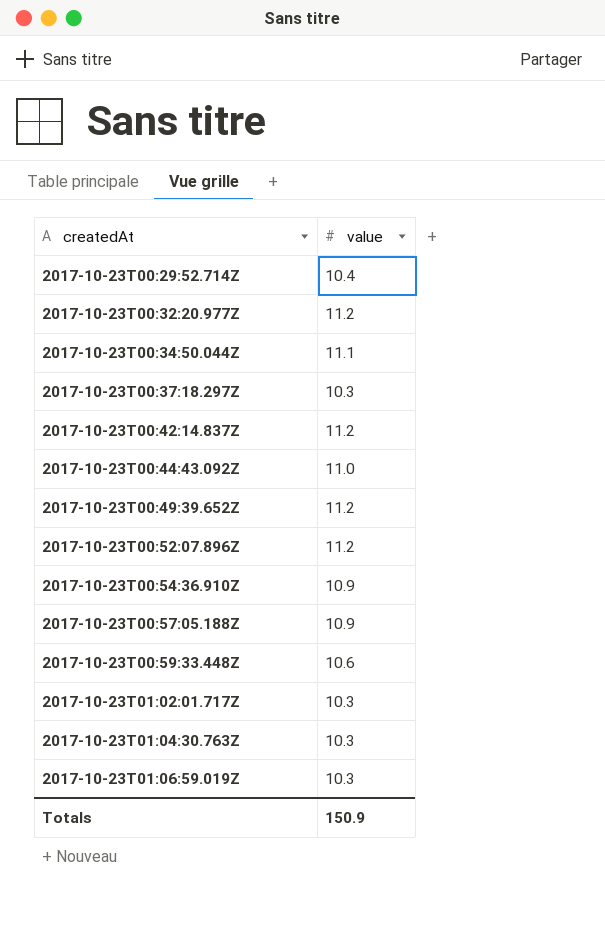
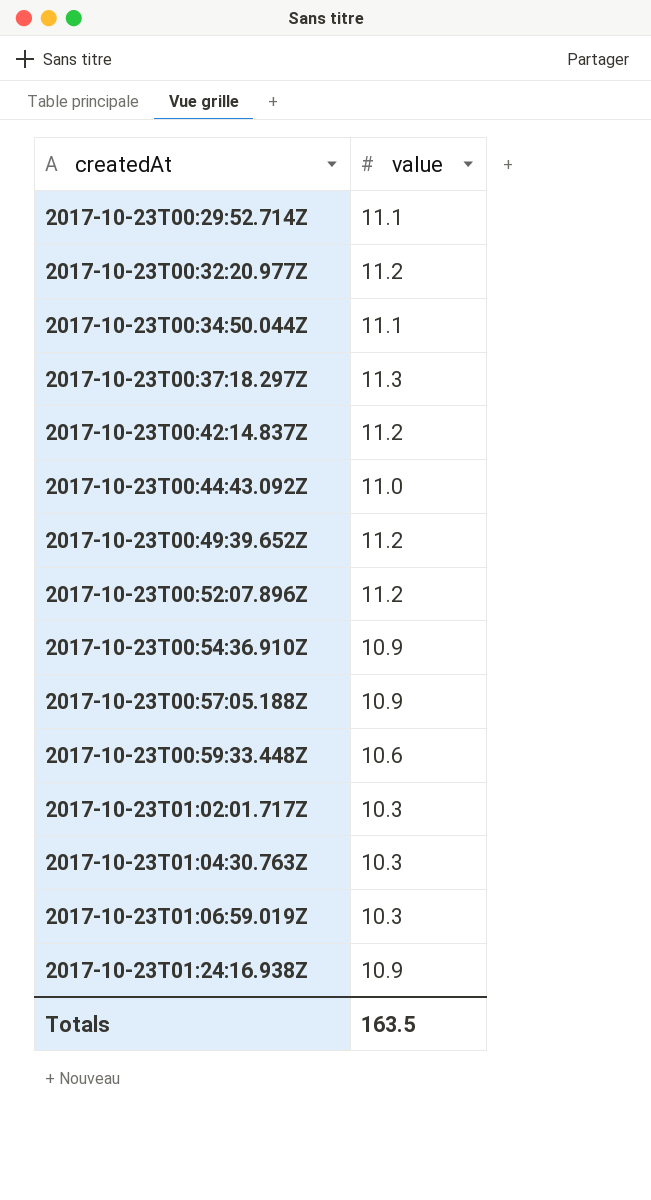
2017-10-23T00:29:52.714Z | value: 10.4 -> 11.1
2017-10-23T00:37:18.297Z | value: 10.3 -> 11.3
row 2017-10-23T01:24:16.938Z: none -> 10.9
Totals | value: 150.9 -> 163.5

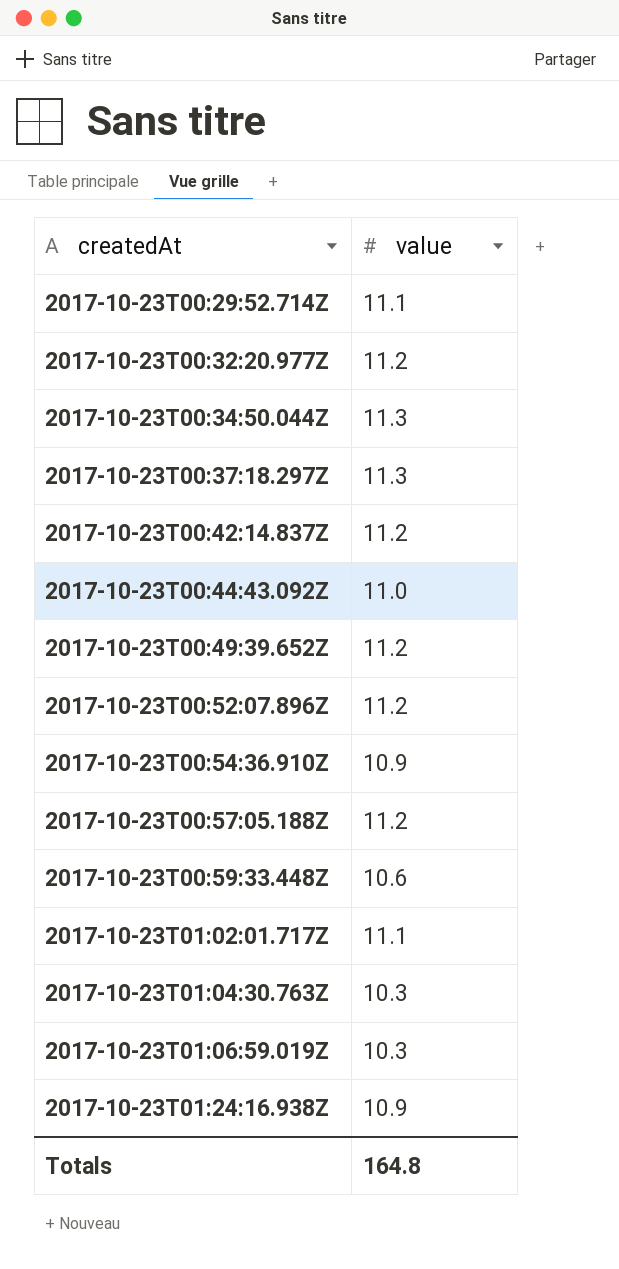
2017-10-23T00:34:50.044Z | value: 11.1 -> 11.3
2017-10-23T00:57:05.188Z | value: 10.9 -> 11.2
2017-10-23T01:02:01.717Z | value: 10.3 -> 11.1
Totals | value: 163.5 -> 164.8

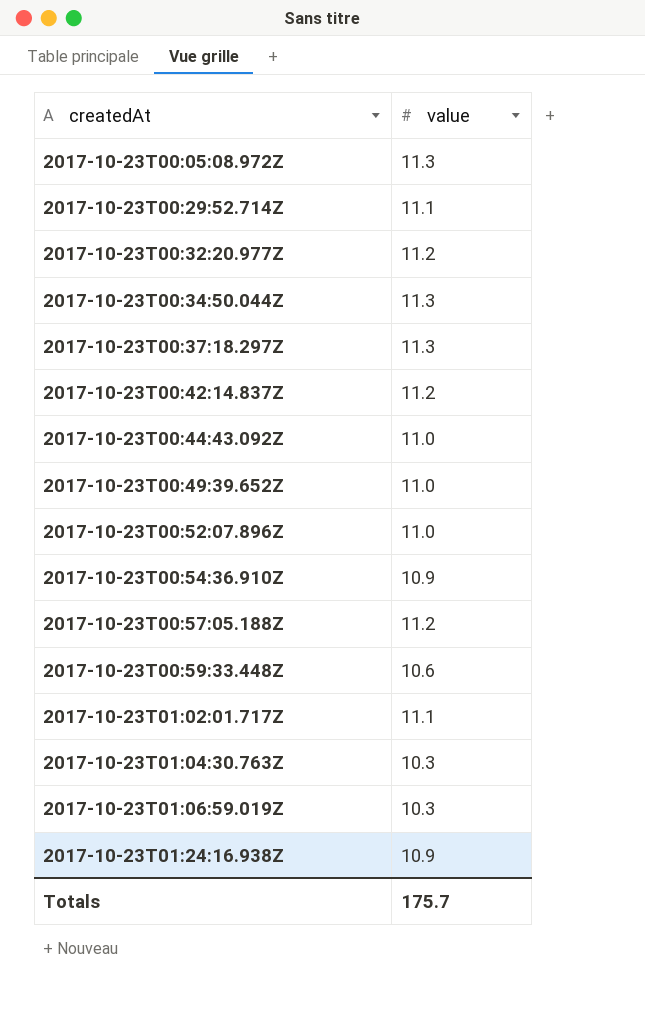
row 2017-10-23T00:05:08.972Z: none -> 11.3
2017-10-23T00:49:39.652Z | value: 11.2 -> 11.0
2017-10-23T00:52:07.896Z | value: 11.2 -> 11.0
Totals | value: 164.8 -> 175.7

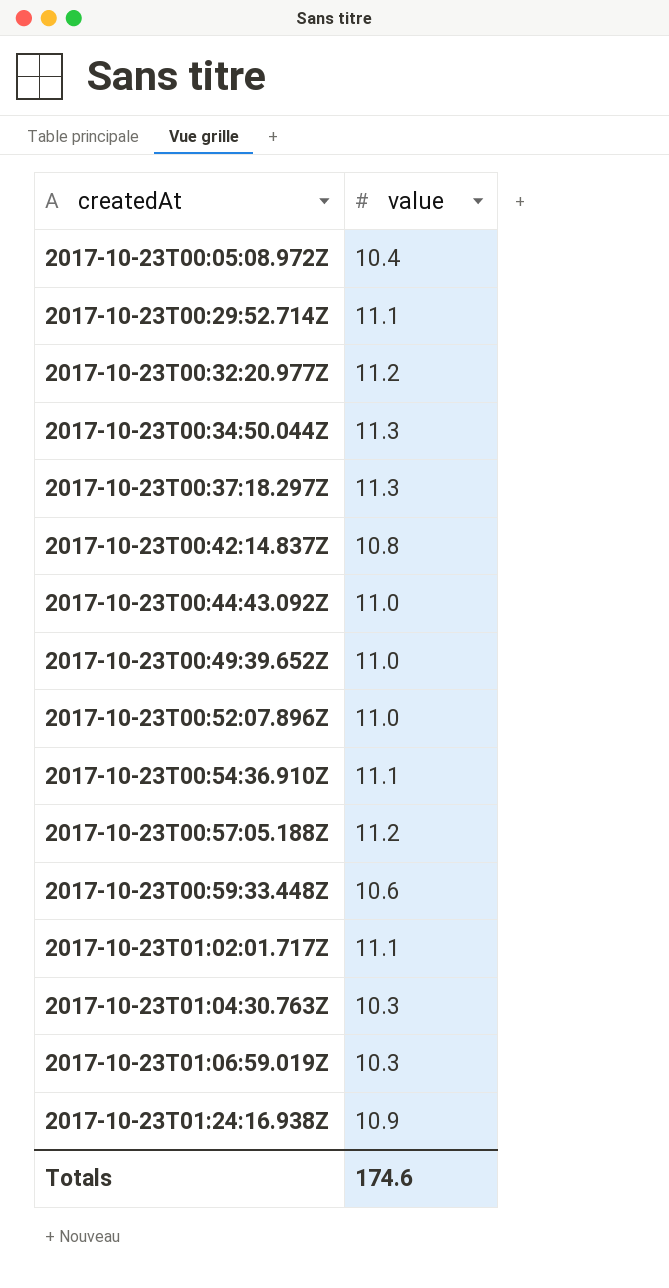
2017-10-23T00:05:08.972Z | value: 11.3 -> 10.4
2017-10-23T00:42:14.837Z | value: 11.2 -> 10.8
2017-10-23T00:54:36.910Z | value: 10.9 -> 11.1
Totals | value: 175.7 -> 174.6

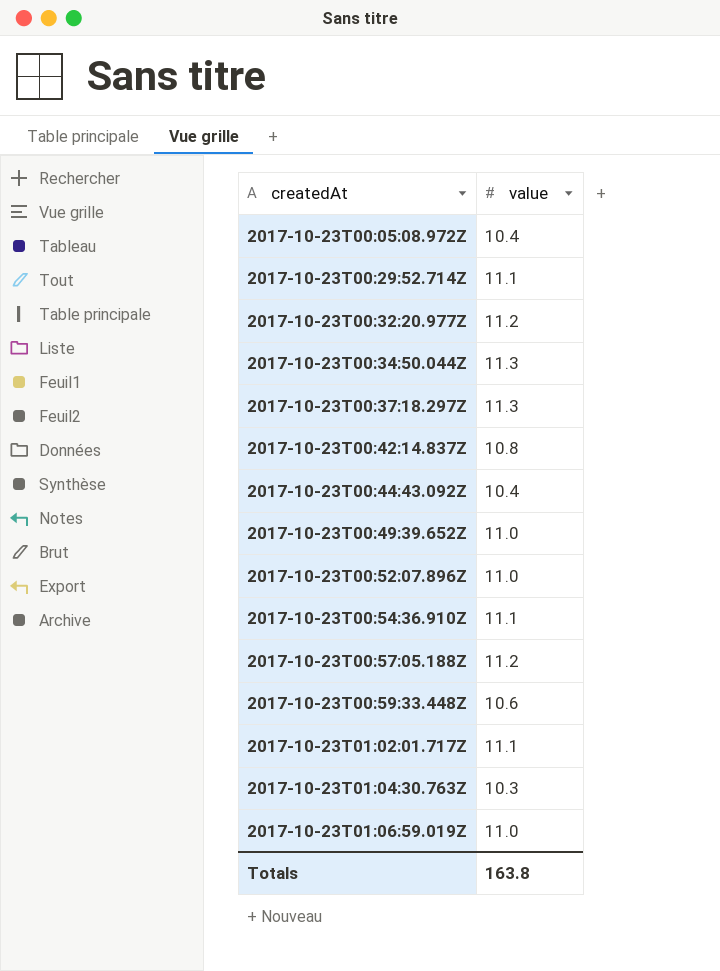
row 2017-10-23T01:24:16.938Z: 10.9 -> none
2017-10-23T00:44:43.092Z | value: 11.0 -> 10.4
2017-10-23T01:06:59.019Z | value: 10.3 -> 11.0
Totals | value: 174.6 -> 163.8

